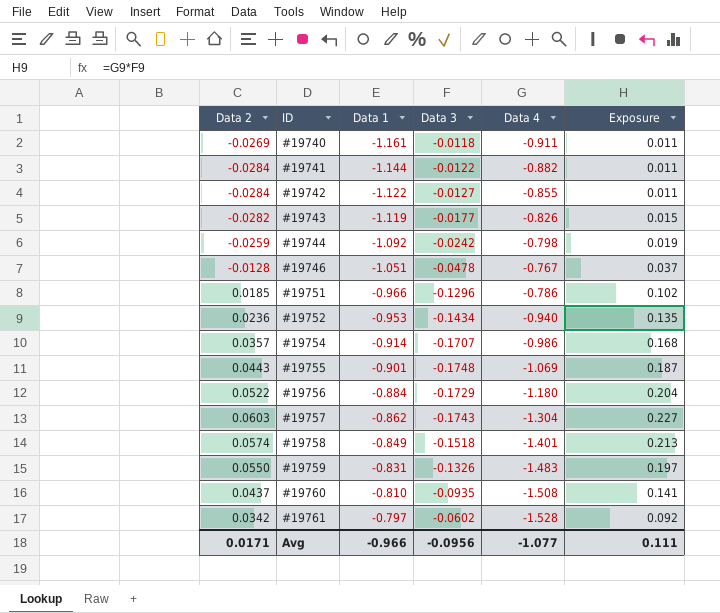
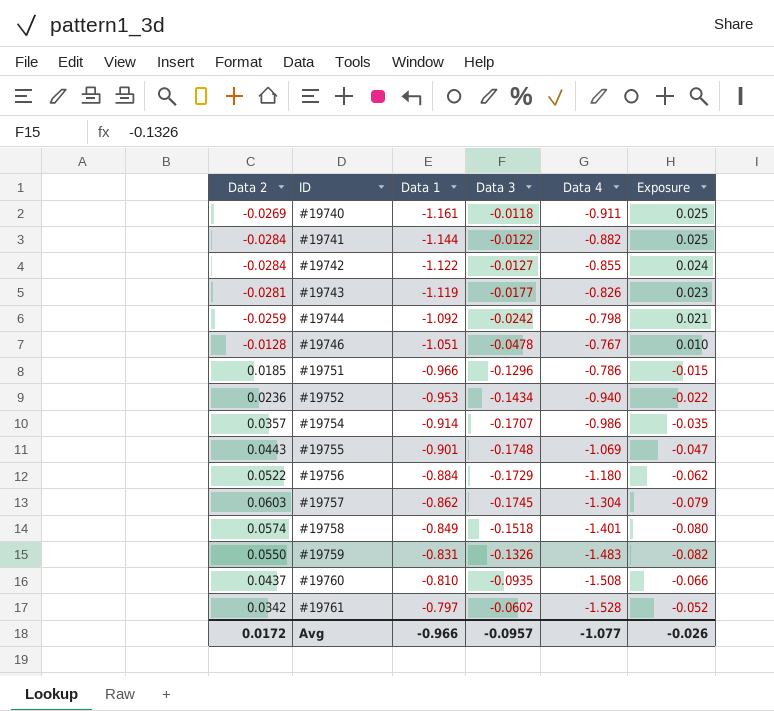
column Exposure | formula: [Data 3] * [Data 4] -> [Data 2] * [Data 4]
#19743 | Data 2: -0.0282 -> -0.0281
#19757 | Data 3: -0.1743 -> -0.1745
Avg | Data 2: 0.0171 -> 0.0172
Avg | Data 3: -0.0956 -> -0.0957
Avg | Exposure: 0.111 -> -0.026

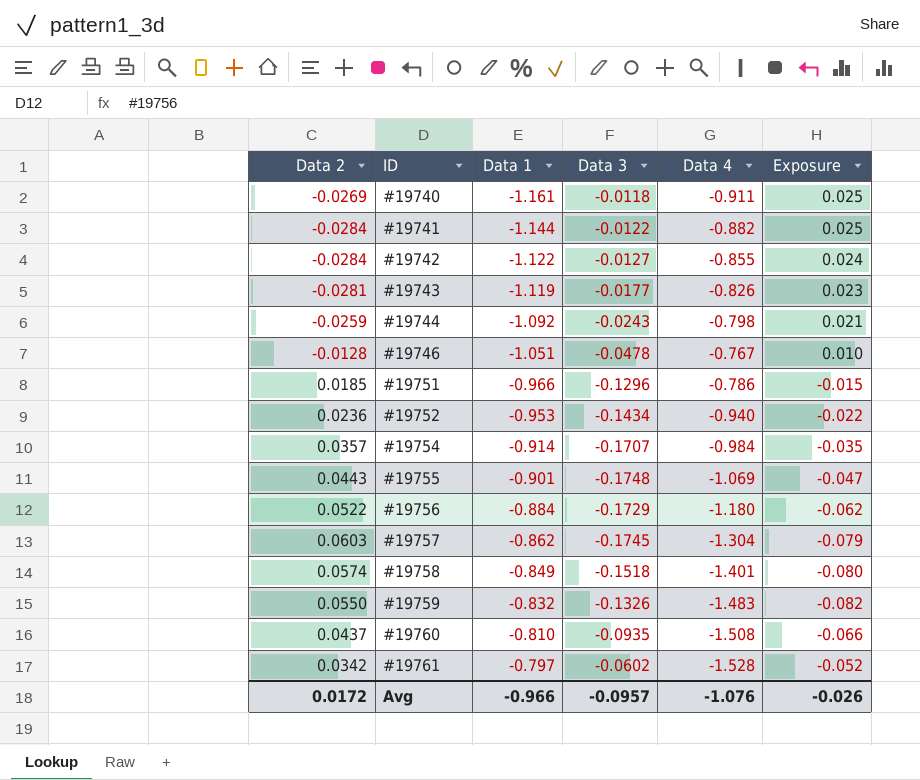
#19744 | Data 3: -0.0242 -> -0.0243
#19754 | Data 4: -0.986 -> -0.984
#19759 | Data 1: -0.831 -> -0.832
Avg | Data 4: -1.077 -> -1.076

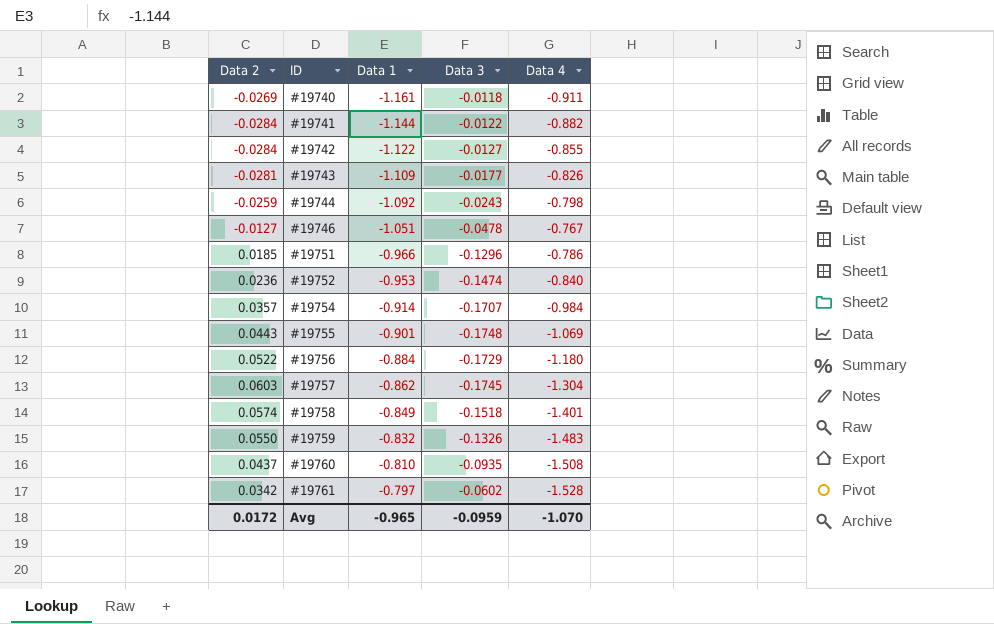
column Exposure | formula: [Data 2] * [Data 4] -> none
#19743 | Data 1: -1.119 -> -1.109
#19746 | Data 2: -0.0128 -> -0.0127
#19752 | Data 3: -0.1434 -> -0.1474
#19752 | Data 4: -0.940 -> -0.840
Avg | Data 1: -0.966 -> -0.965
Avg | Data 3: -0.0957 -> -0.0959
Avg | Data 4: -1.076 -> -1.070

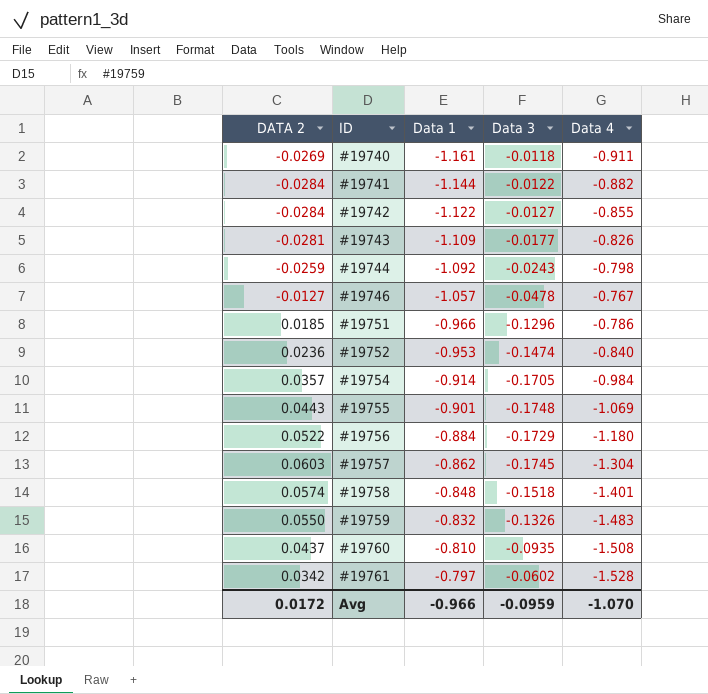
column name: Data 2 -> DATA 2
#19746 | Data 1: -1.051 -> -1.057
#19754 | Data 3: -0.1707 -> -0.1705
#19758 | Data 1: -0.849 -> -0.848
Avg | Data 1: -0.965 -> -0.966

